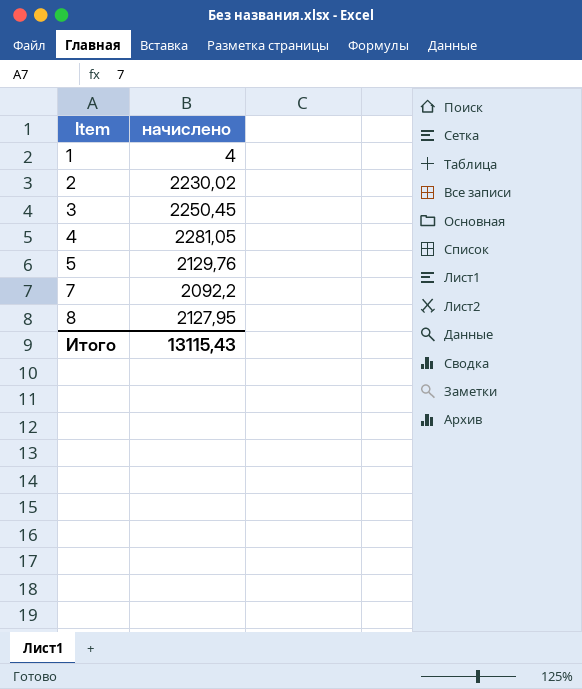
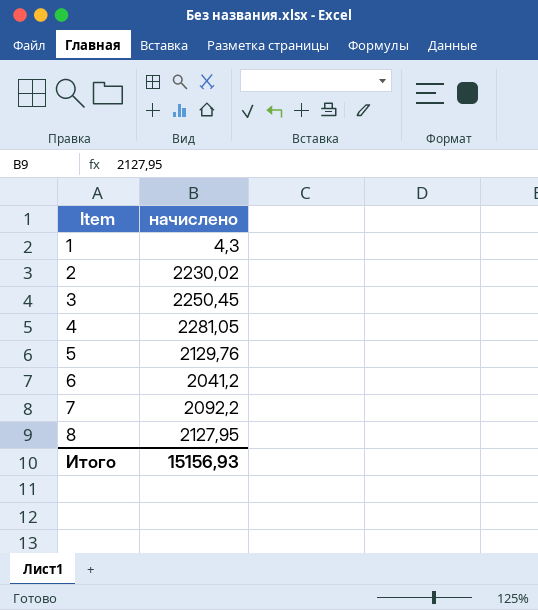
1 | начислено: 4 -> 4,3
row 6: none -> 2041,2
Итого | начислено: 13115,43 -> 15156,93

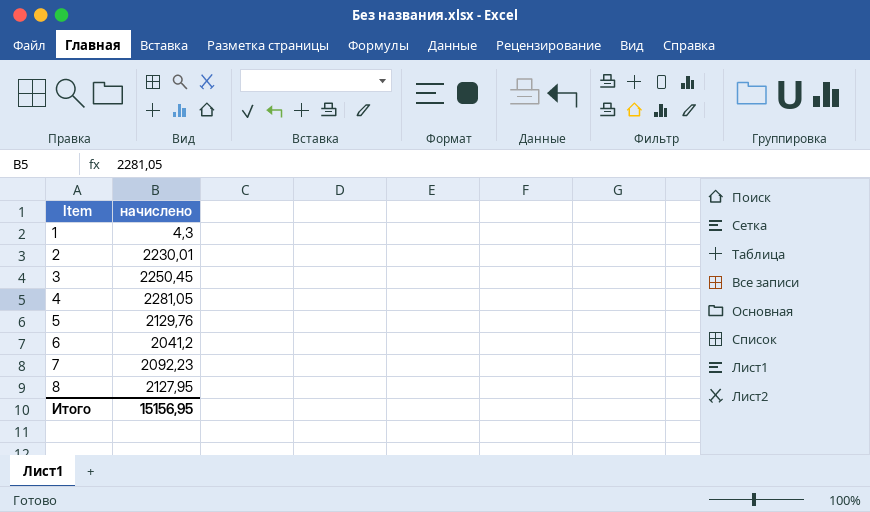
2 | начислено: 2230,02 -> 2230,01
7 | начислено: 2092,2 -> 2092,23
Итого | начислено: 15156,93 -> 15156,95

